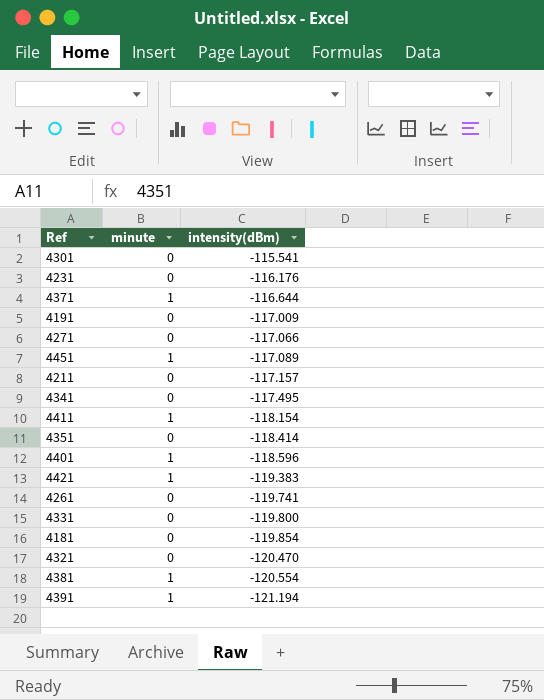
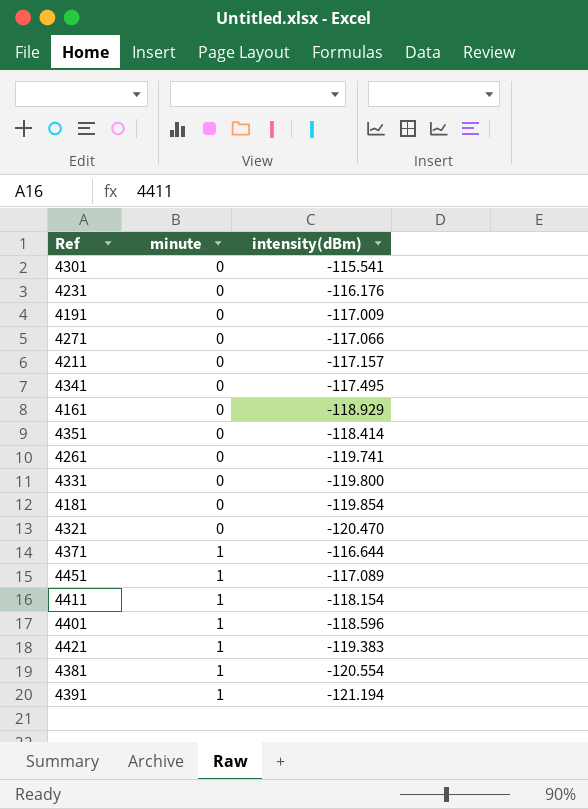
row order: intensity(dBm) descending -> minute ascending
row 4161: none -> 0 | -118.929

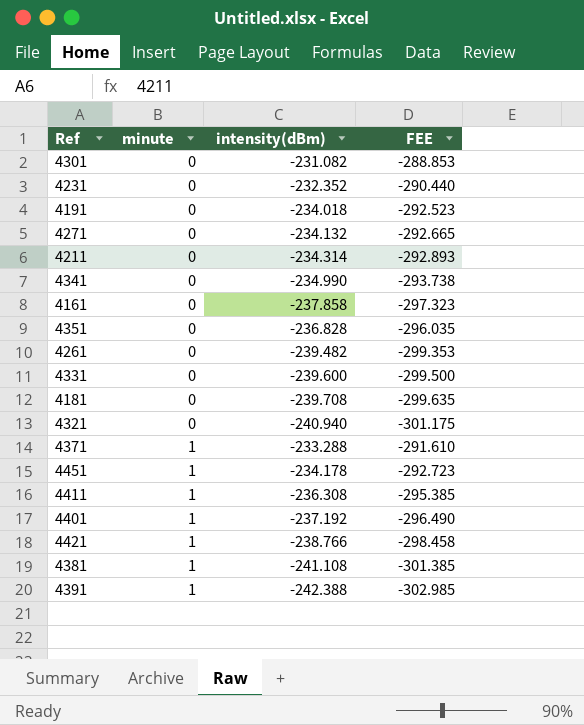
column FEE | formula: none -> [intensity(dBm)] * 1.25
4301 | intensity(dBm): -115.541 -> -231.082
4231 | intensity(dBm): -116.176 -> -232.352
4191 | intensity(dBm): -117.009 -> -234.018
4271 | intensity(dBm): -117.066 -> -234.132
4211 | intensity(dBm): -117.157 -> -234.314
4341 | intensity(dBm): -117.495 -> -234.990
4161 | intensity(dBm): -118.929 -> -237.858
4351 | intensity(dBm): -118.414 -> -236.828
4261 | intensity(dBm): -119.741 -> -239.482
4331 | intensity(dBm): -119.800 -> -239.600
4181 | intensity(dBm): -119.854 -> -239.708
4321 | intensity(dBm): -120.470 -> -240.940
4371 | intensity(dBm): -116.644 -> -233.288
4451 | intensity(dBm): -117.089 -> -234.178
4411 | intensity(dBm): -118.154 -> -236.308
4401 | intensity(dBm): -118.596 -> -237.192
4421 | intensity(dBm): -119.383 -> -238.766
4381 | intensity(dBm): -120.554 -> -241.108
4391 | intensity(dBm): -121.194 -> -242.388

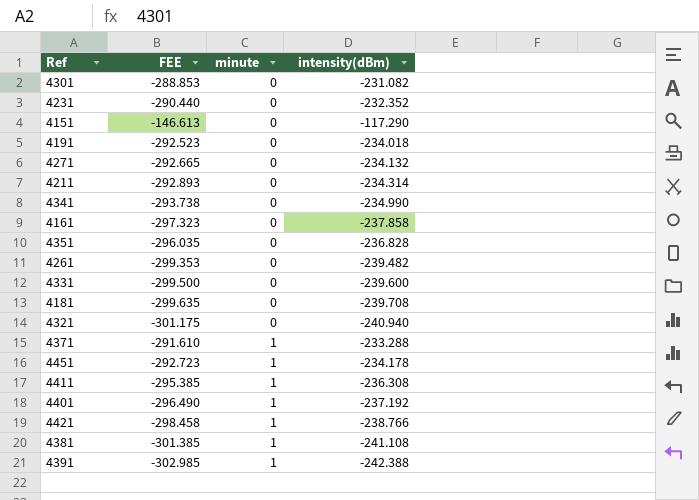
column FEE | position: 4 -> 2
row 4151: none -> -146.613 | 0 | -117.290

